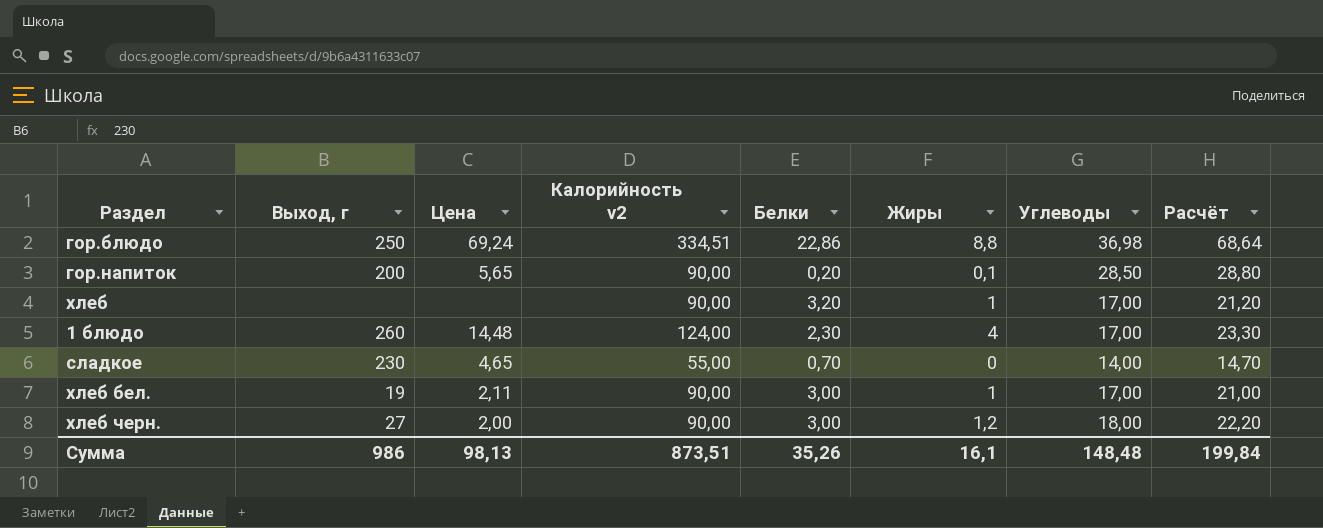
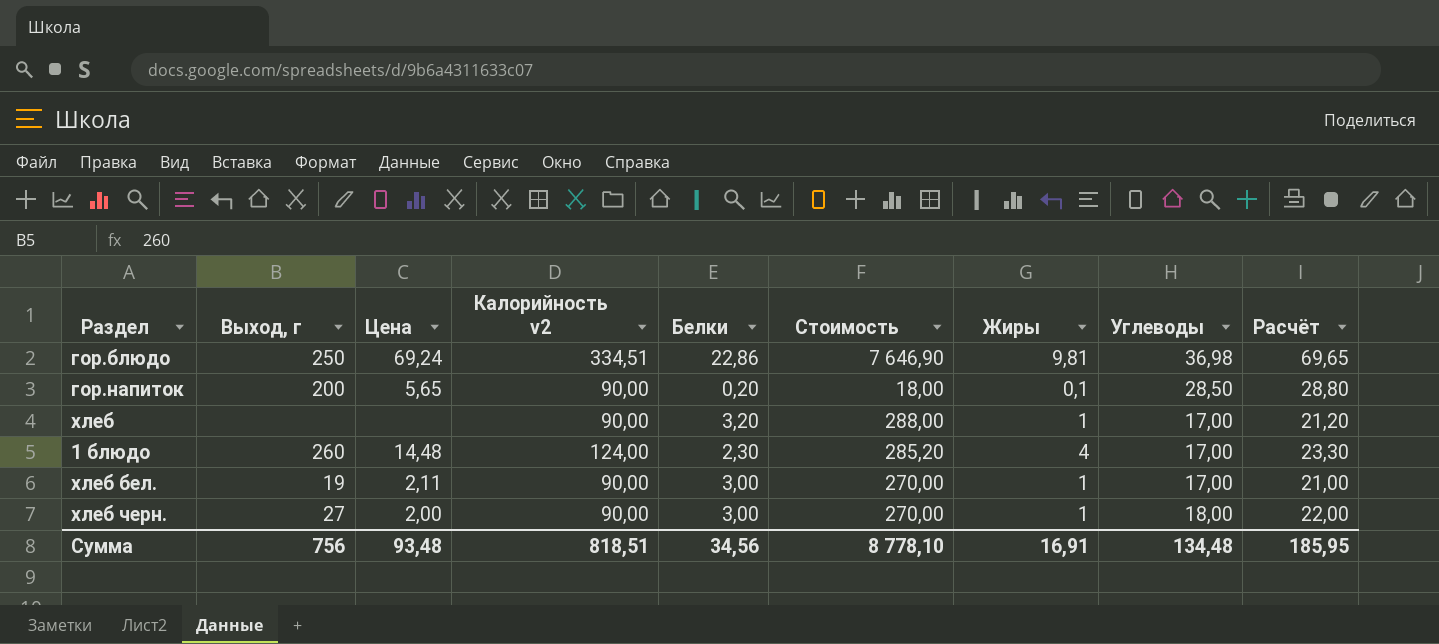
column Стоимость | formula: none -> [Калорийность v2] * [Белки]
row сладкое: 230 | 4,65 | 55,00 | 0,70 | 0 | 14,00 | 14,70 -> none
гор.блюдо | Жиры: 8,8 -> 9,81
гор.блюдо | Расчёт: 68,64 -> 69,65
хлеб черн. | Жиры: 1,2 -> 1
хлеб черн. | Расчёт: 22,20 -> 22,00
Сумма | Выход, г: 986 -> 756
Сумма | Цена: 98,13 -> 93,48
Сумма | Калорийность v2: 873,51 -> 818,51
Сумма | Белки: 35,26 -> 34,56
Сумма | Жиры: 16,1 -> 16,91
Сумма | Углеводы: 148,48 -> 134,48
Сумма | Расчёт: 199,84 -> 185,95

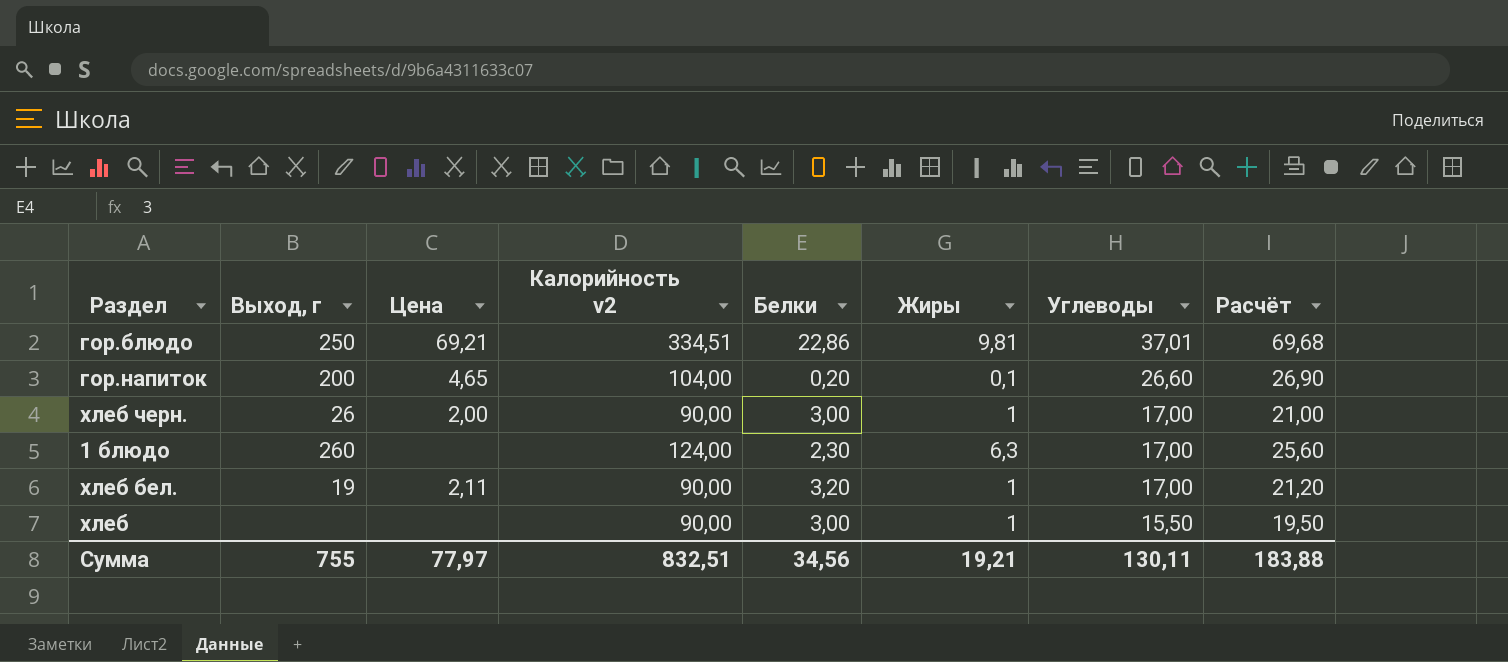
row order: none -> Углеводы descending
column Стоимость | formula: [Калорийность v2] * [Белки] -> none
гор.блюдо | Цена: 69,24 -> 69,21
гор.блюдо | Углеводы: 36,98 -> 37,01
гор.блюдо | Расчёт: 69,65 -> 69,68
гор.напиток | Цена: 5,65 -> 4,65
гор.напиток | Калорийность v2: 90,00 -> 104,00
гор.напиток | Углеводы: 28,50 -> 26,60
гор.напиток | Расчёт: 28,80 -> 26,90
хлеб черн. | Выход, г: 27 -> 26
хлеб черн. | Углеводы: 18,00 -> 17,00
хлеб черн. | Расчёт: 22,00 -> 21,00
1 блюдо | Цена: 14,48 -> none
1 блюдо | Жиры: 4 -> 6,3
1 блюдо | Расчёт: 23,30 -> 25,60
хлеб бел. | Белки: 3,00 -> 3,20
хлеб бел. | Расчёт: 21,00 -> 21,20
хлеб | Белки: 3,20 -> 3,00
хлеб | Углеводы: 17,00 -> 15,50
хлеб | Расчёт: 21,20 -> 19,50
Сумма | Выход, г: 756 -> 755
Сумма | Цена: 93,48 -> 77,97
Сумма | Калорийность v2: 818,51 -> 832,51
Сумма | Жиры: 16,91 -> 19,21
Сумма | Углеводы: 134,48 -> 130,11
Сумма | Расчёт: 185,95 -> 183,88

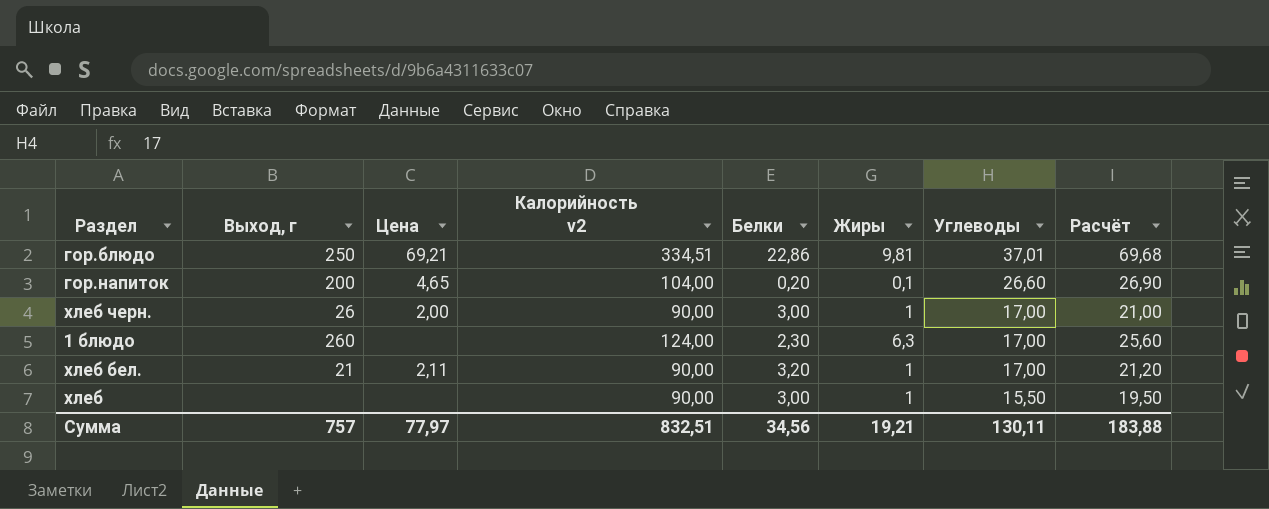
хлеб бел. | Выход, г: 19 -> 21
Сумма | Выход, г: 755 -> 757

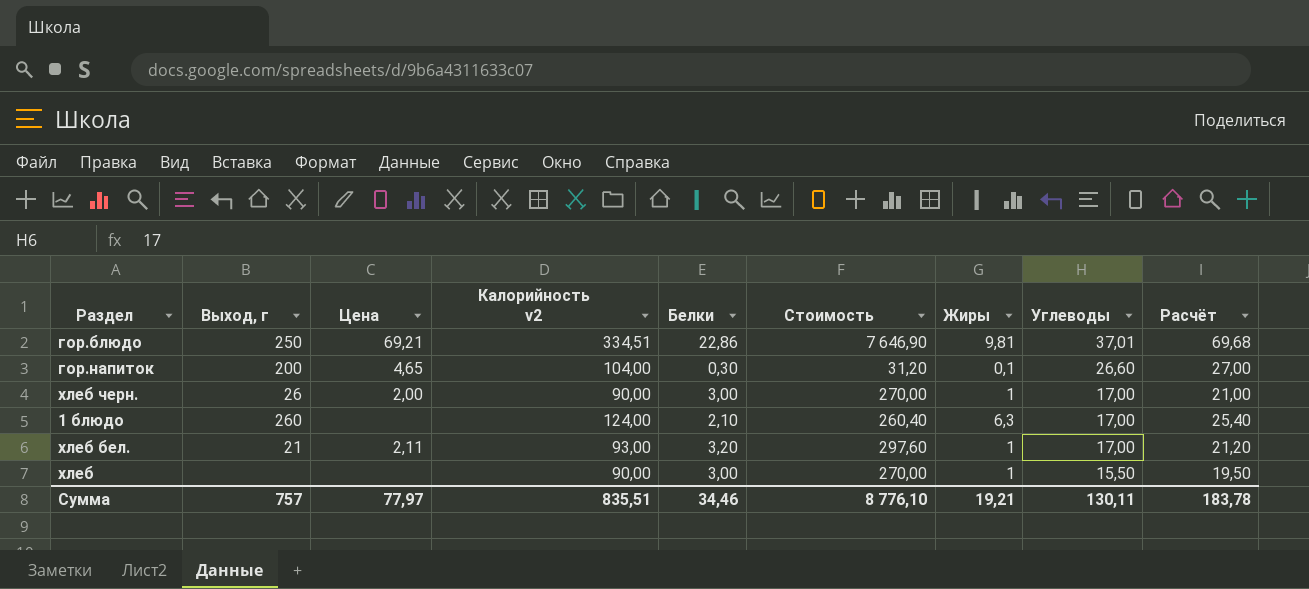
column Стоимость | formula: none -> [Калорийность v2] * [Белки]
гор.напиток | Белки: 0,20 -> 0,30
гор.напиток | Расчёт: 26,90 -> 27,00
1 блюдо | Белки: 2,30 -> 2,10
1 блюдо | Расчёт: 25,60 -> 25,40
хлеб бел. | Калорийность v2: 90,00 -> 93,00
Сумма | Калорийность v2: 832,51 -> 835,51
Сумма | Белки: 34,56 -> 34,46
Сумма | Расчёт: 183,88 -> 183,78

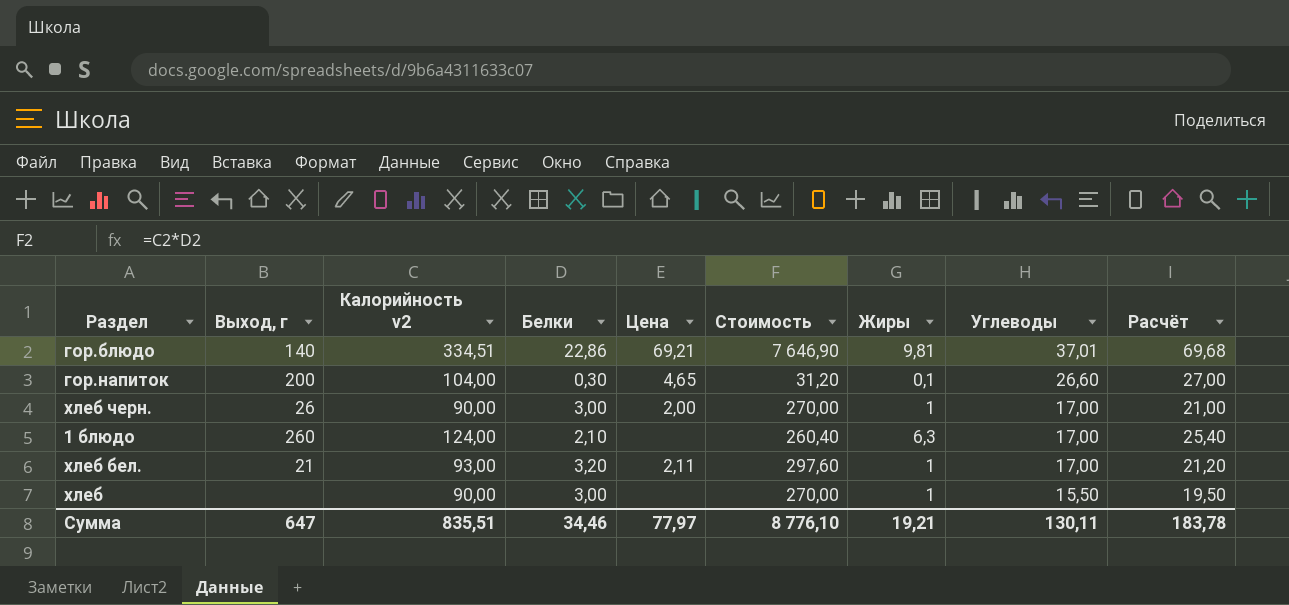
column Цена | position: 3 -> 5
гор.блюдо | Выход, г: 250 -> 140
Сумма | Выход, г: 757 -> 647

